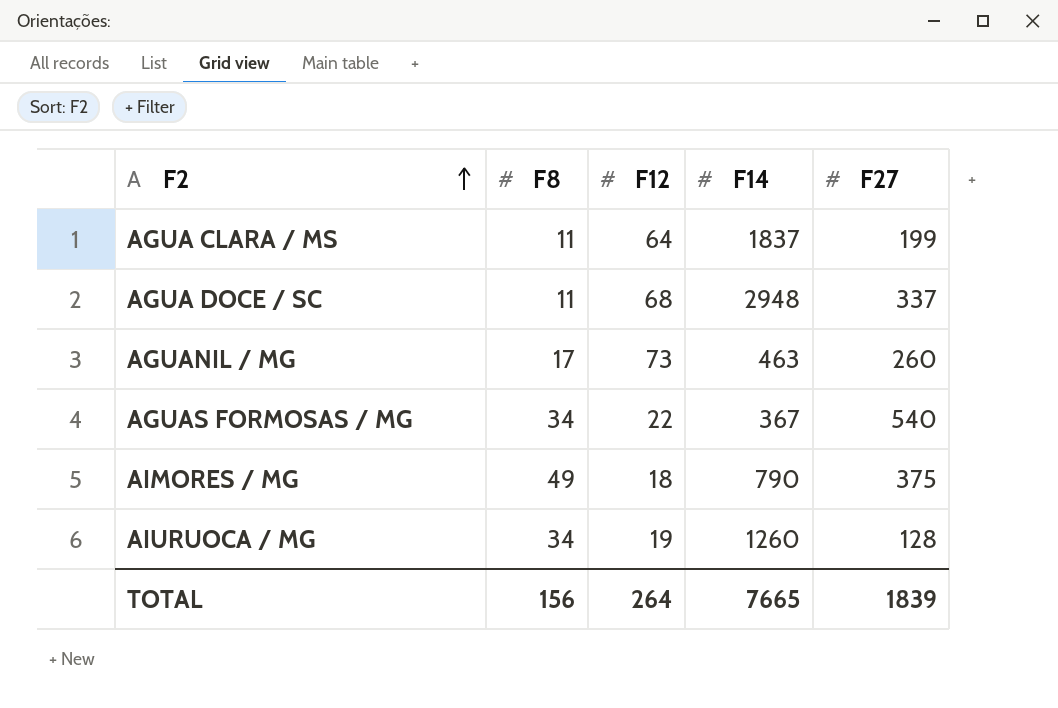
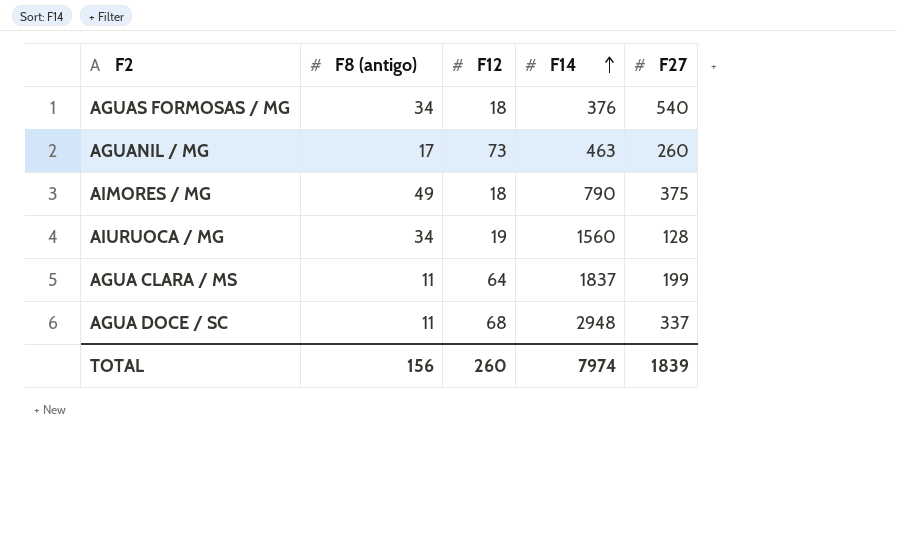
row order: F2 ascending -> F14 ascending
column name: F8 -> F8 (antigo)
AGUAS FORMOSAS / MG | F12: 22 -> 18
AGUAS FORMOSAS / MG | F14: 367 -> 376
AIURUOCA / MG | F14: 1260 -> 1560
TOTAL | F12: 264 -> 260
TOTAL | F14: 7665 -> 7974

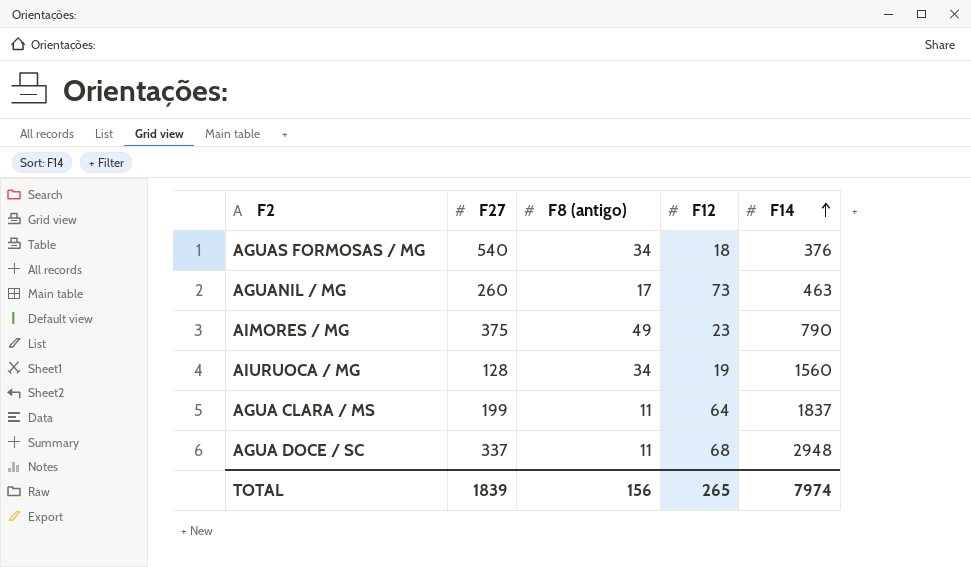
column F27 | position: 5 -> 2
AIMORES / MG | F12: 18 -> 23
TOTAL | F12: 260 -> 265

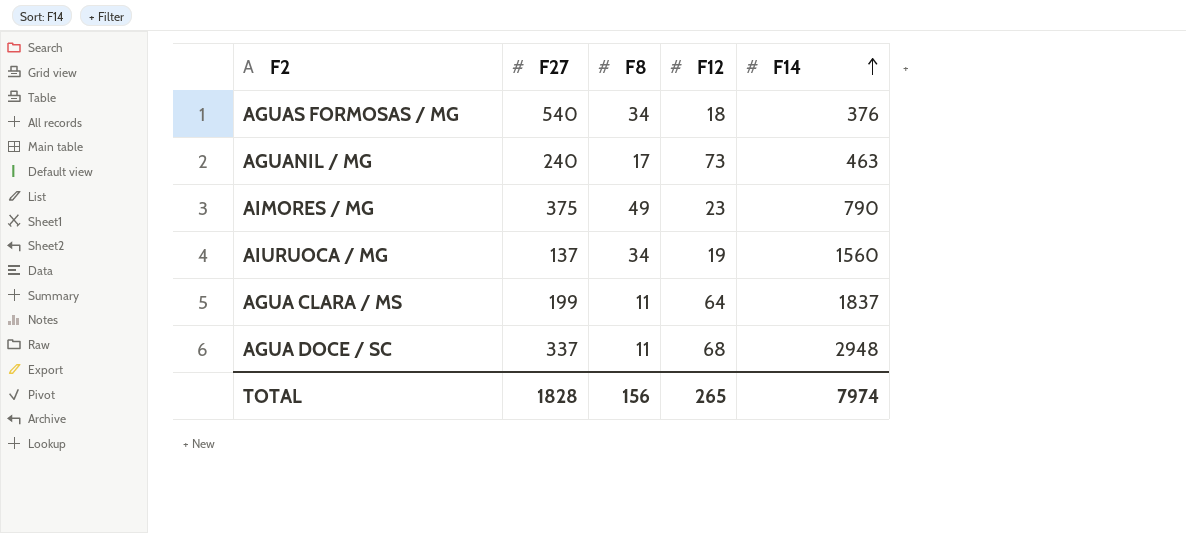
column name: F8 (antigo) -> F8
AGUANIL / MG | F27: 260 -> 240
AIURUOCA / MG | F27: 128 -> 137
TOTAL | F27: 1839 -> 1828

